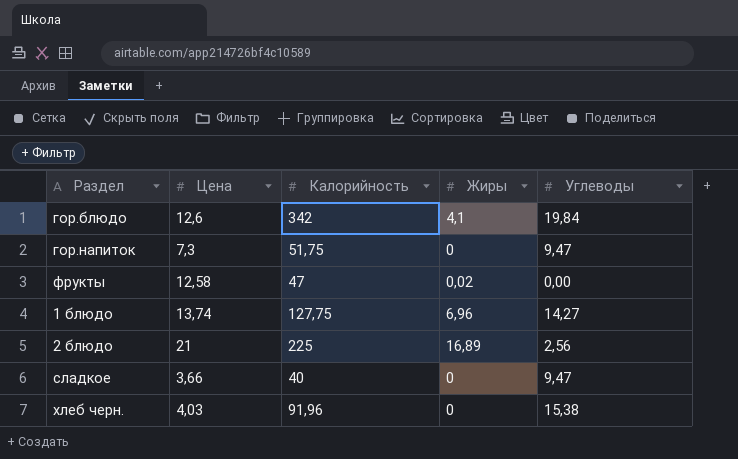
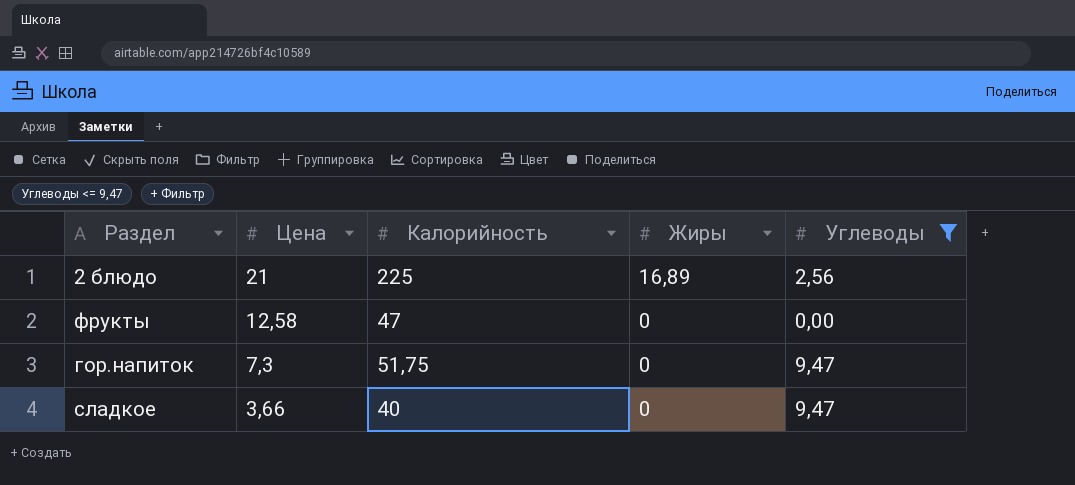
filter: none -> Углеводы <= 9,47
row order: none -> Цена descending
фрукты | Жиры: 0,02 -> 0

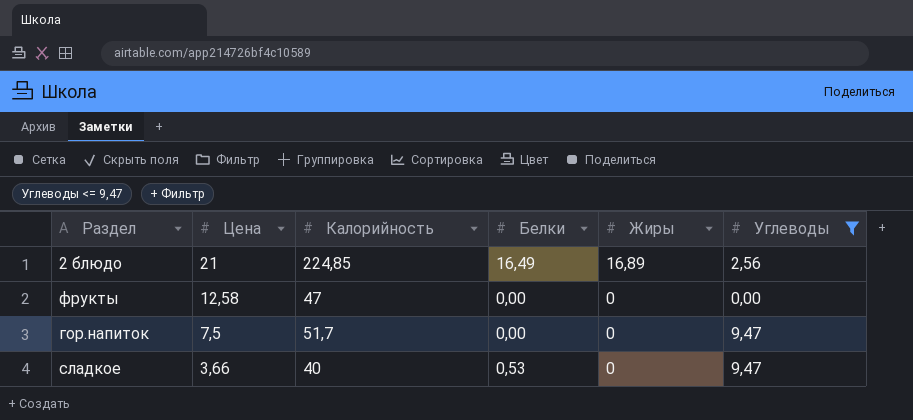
column Белки | position: none -> 4
2 блюдо | Калорийность: 225 -> 224,85
гор.напиток | Цена: 7,3 -> 7,5
гор.напиток | Калорийность: 51,75 -> 51,7

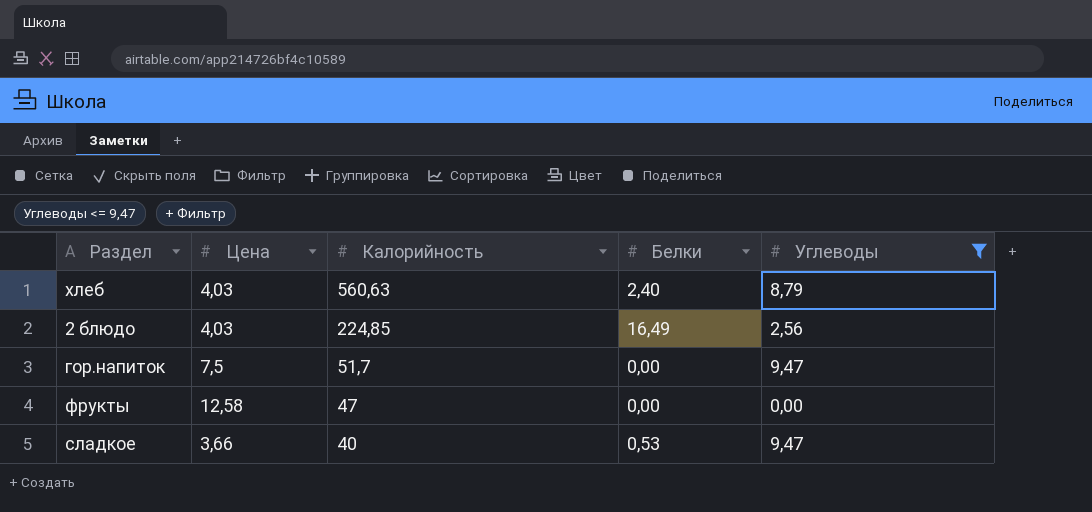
row order: Цена descending -> Калорийность descending
column Жиры | position: 5 -> none
row хлеб: none -> 4,03 | 560,63 | 2,40 | 8,79
2 блюдо | Цена: 21 -> 4,03

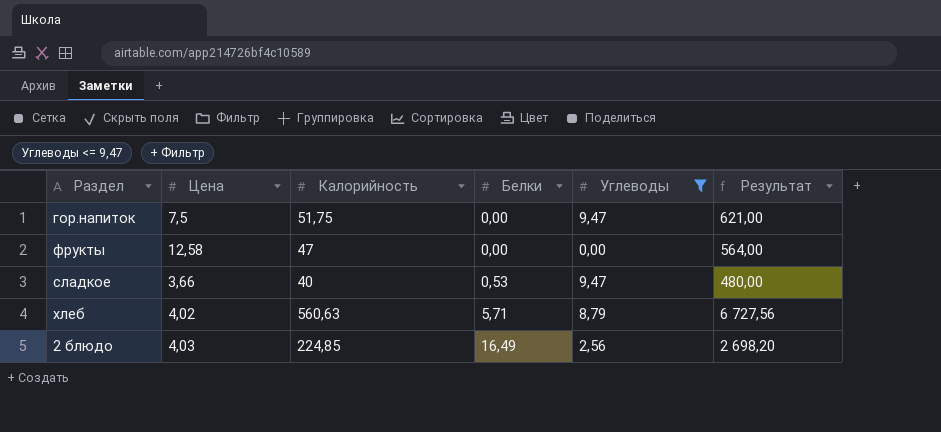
row order: Калорийность descending -> Белки ascending
column Результат | formula: none -> [Калорийность] * 12
гор.напиток | Калорийность: 51,7 -> 51,75
хлеб | Цена: 4,03 -> 4,02
хлеб | Белки: 2,40 -> 5,71

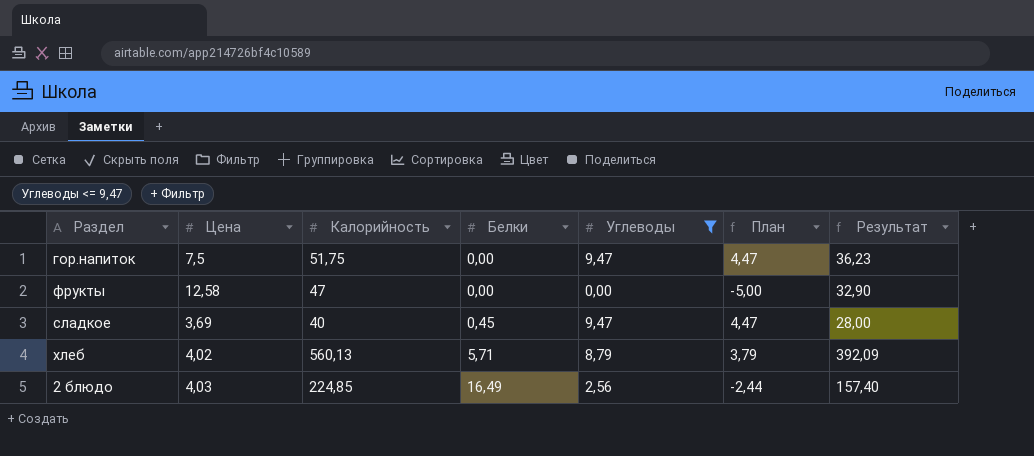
column План | formula: none -> [Углеводы] - 5
column Результат | formula: [Калорийность] * 12 -> [Калорийность] * 0,7
сладкое | Цена: 3,66 -> 3,69
сладкое | Белки: 0,53 -> 0,45
хлеб | Калорийность: 560,63 -> 560,13

